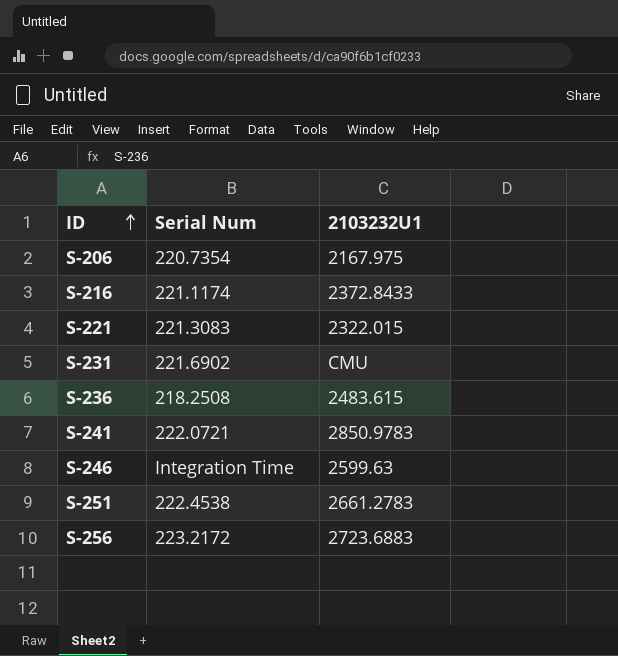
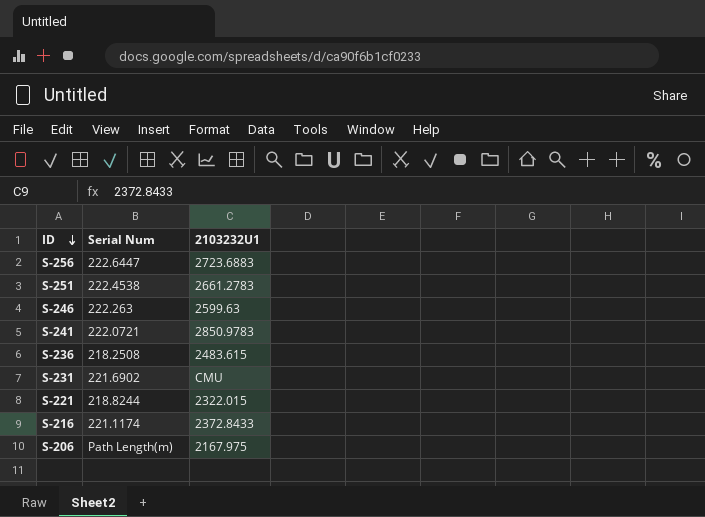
row order: ID ascending -> ID descending
S-256 | Serial Num: 223.2172 -> 222.6447
S-246 | Serial Num: Integration Time -> 222.263
S-221 | Serial Num: 221.3083 -> 218.8244
S-206 | Serial Num: 220.7354 -> Path Length(m)

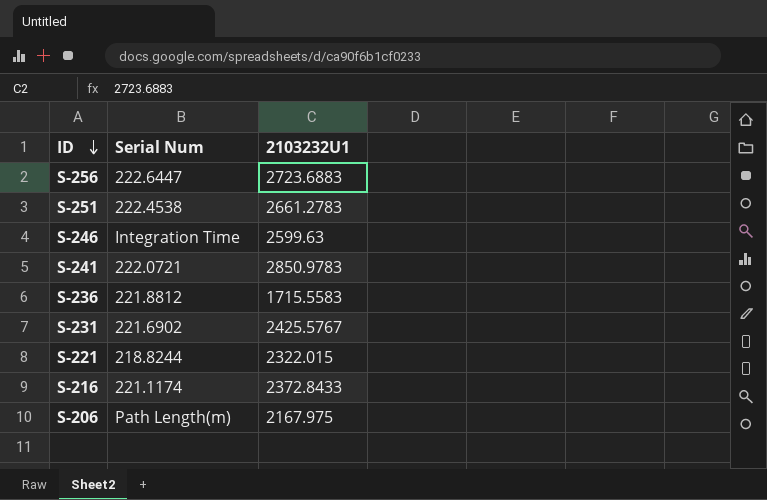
S-246 | Serial Num: 222.263 -> Integration Time
S-236 | Serial Num: 218.2508 -> 221.8812
S-236 | 2103232U1: 2483.615 -> 1715.5583
S-231 | 2103232U1: CMU -> 2425.5767

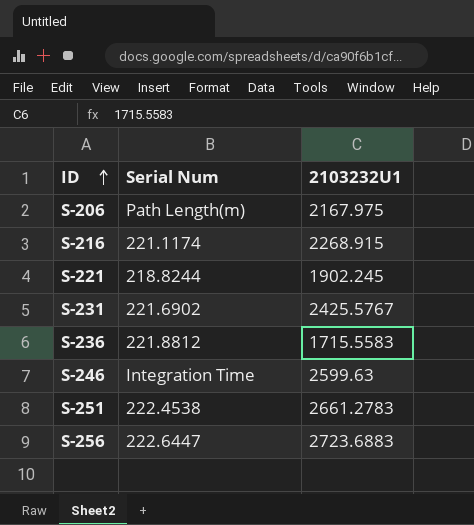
row order: ID descending -> ID ascending
row S-241: 222.0721 | 2850.9783 -> none
S-216 | 2103232U1: 2372.8433 -> 2268.915
S-221 | 2103232U1: 2322.015 -> 1902.245

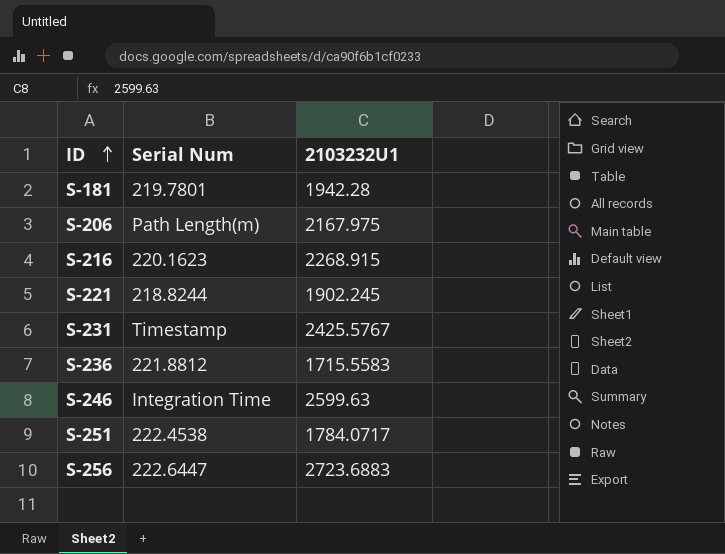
row S-181: none -> 219.7801 | 1942.28
S-216 | Serial Num: 221.1174 -> 220.1623
S-231 | Serial Num: 221.6902 -> Timestamp
S-251 | 2103232U1: 2661.2783 -> 1784.0717

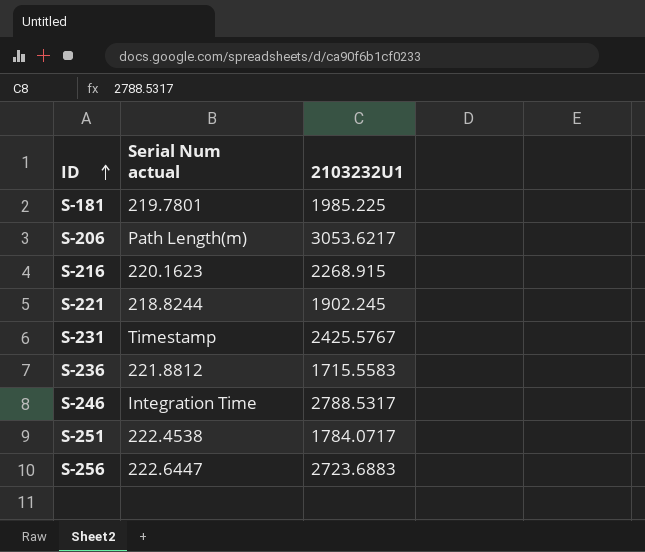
column name: Serial Num -> Serial Num actual
S-181 | 2103232U1: 1942.28 -> 1985.225
S-206 | 2103232U1: 2167.975 -> 3053.6217
S-246 | 2103232U1: 2599.63 -> 2788.5317

